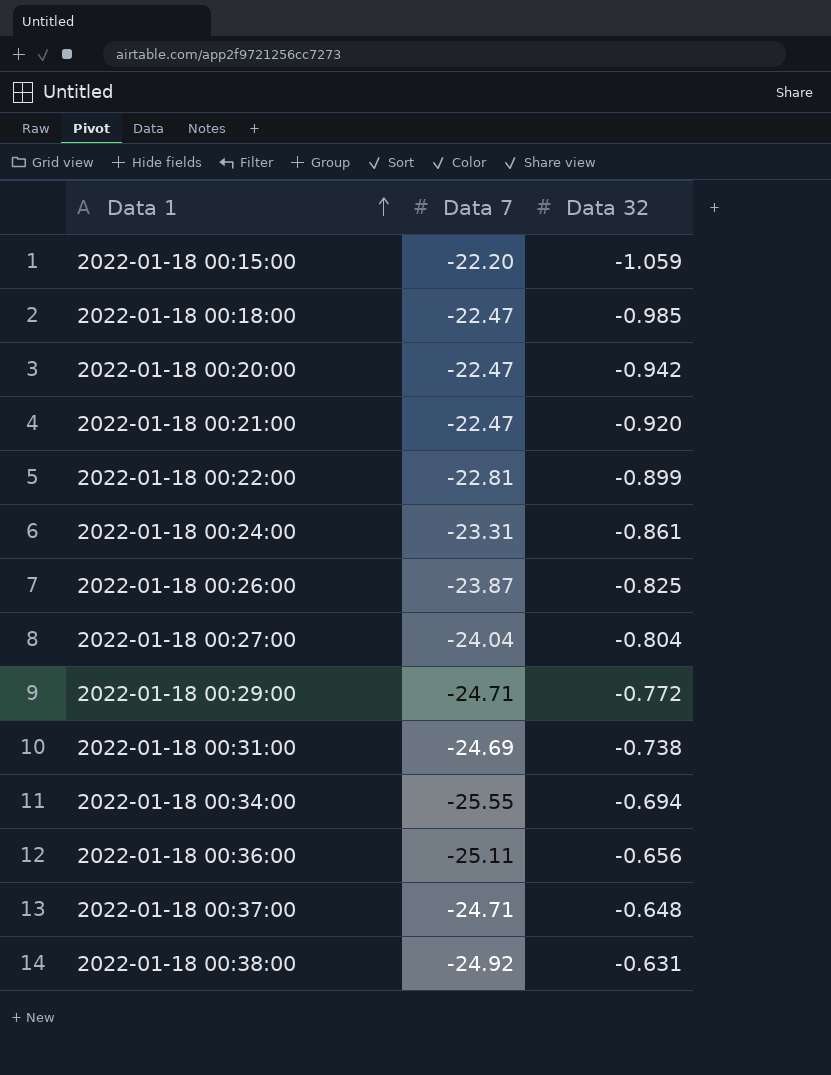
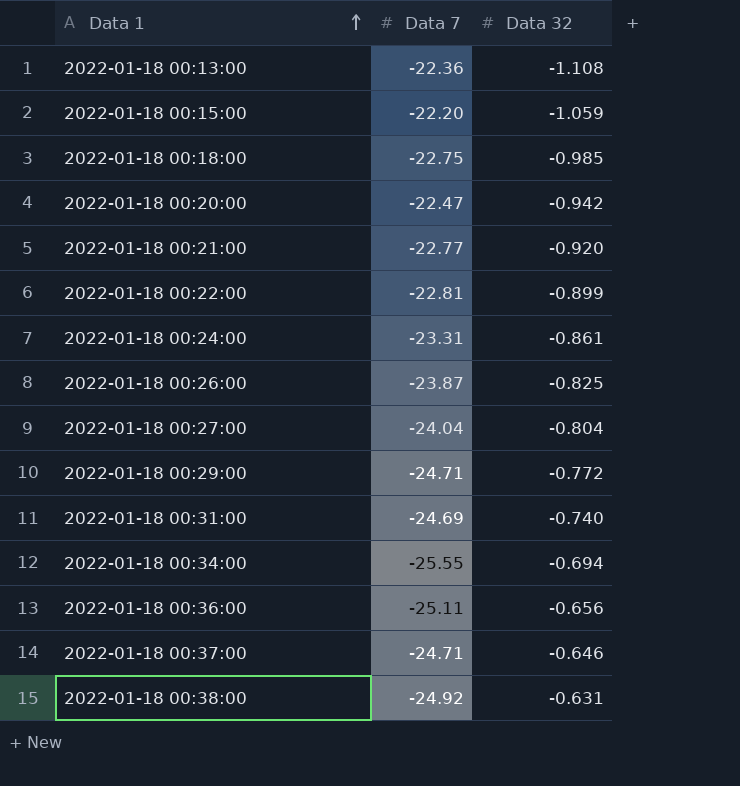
row 2022-01-18 00:13:00: none -> -22.36 | -1.108
2022-01-18 00:18:00 | Data 7: -22.47 -> -22.75
2022-01-18 00:21:00 | Data 7: -22.47 -> -22.77
2022-01-18 00:31:00 | Data 32: -0.738 -> -0.740
2022-01-18 00:37:00 | Data 32: -0.648 -> -0.646

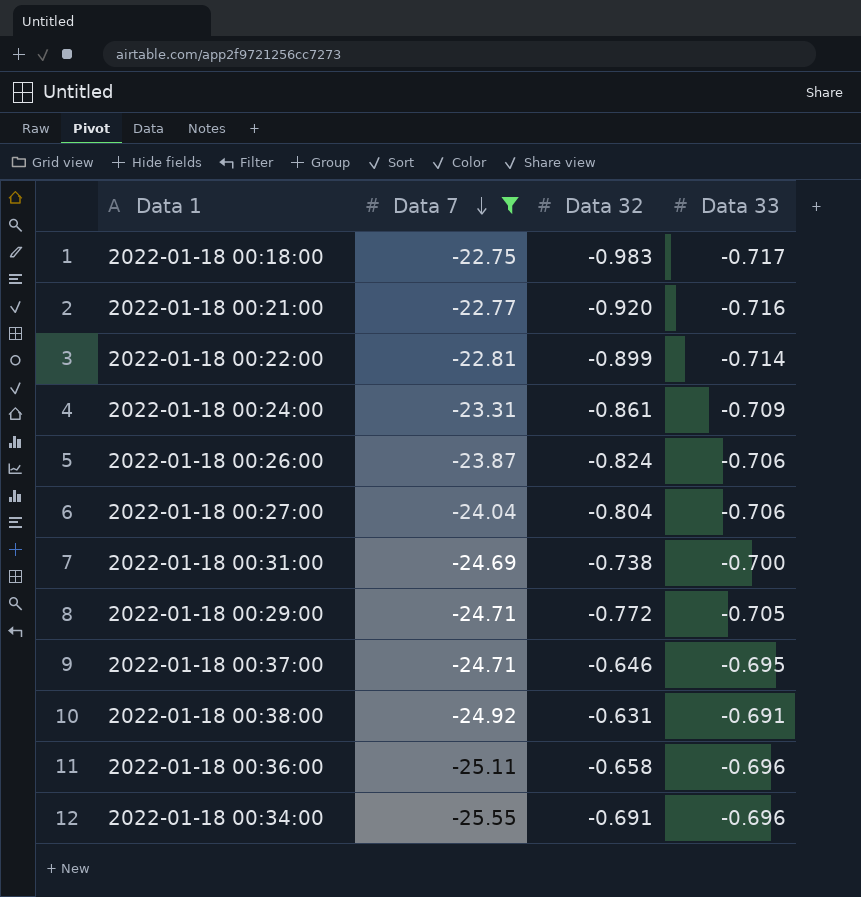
filter: none -> Data 7 <= -22.75
row order: Data 1 ascending -> Data 7 descending
column Data 33 | position: none -> 4
2022-01-18 00:18:00 | Data 32: -0.985 -> -0.983
2022-01-18 00:26:00 | Data 32: -0.825 -> -0.824
2022-01-18 00:31:00 | Data 32: -0.740 -> -0.738
2022-01-18 00:36:00 | Data 32: -0.656 -> -0.658
2022-01-18 00:34:00 | Data 32: -0.694 -> -0.691

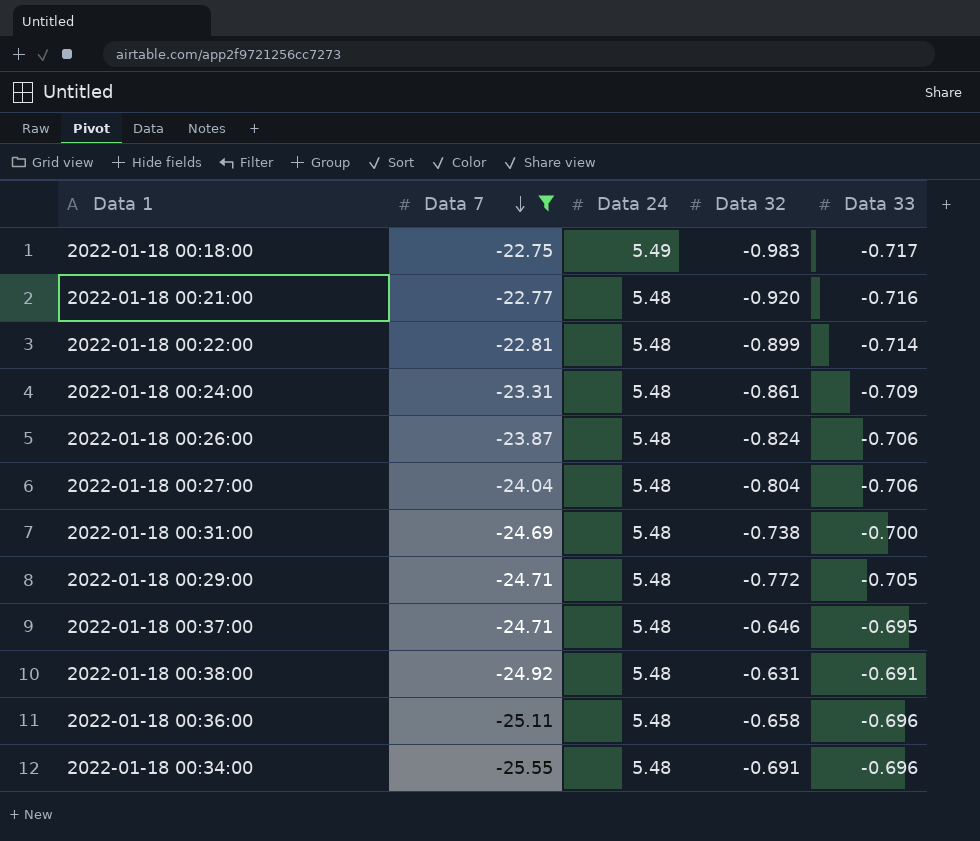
column Data 24 | position: none -> 3

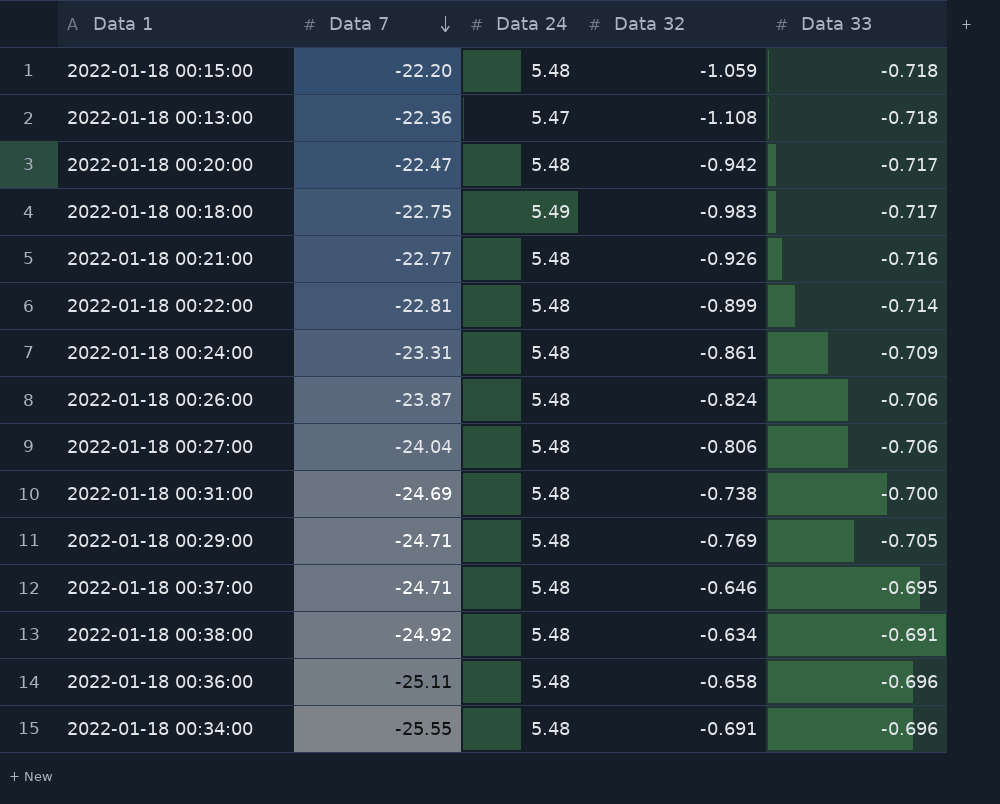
filter: Data 7 <= -22.75 -> none
2022-01-18 00:21:00 | Data 32: -0.920 -> -0.926
2022-01-18 00:27:00 | Data 32: -0.804 -> -0.806
2022-01-18 00:29:00 | Data 32: -0.772 -> -0.769
2022-01-18 00:38:00 | Data 32: -0.631 -> -0.634

